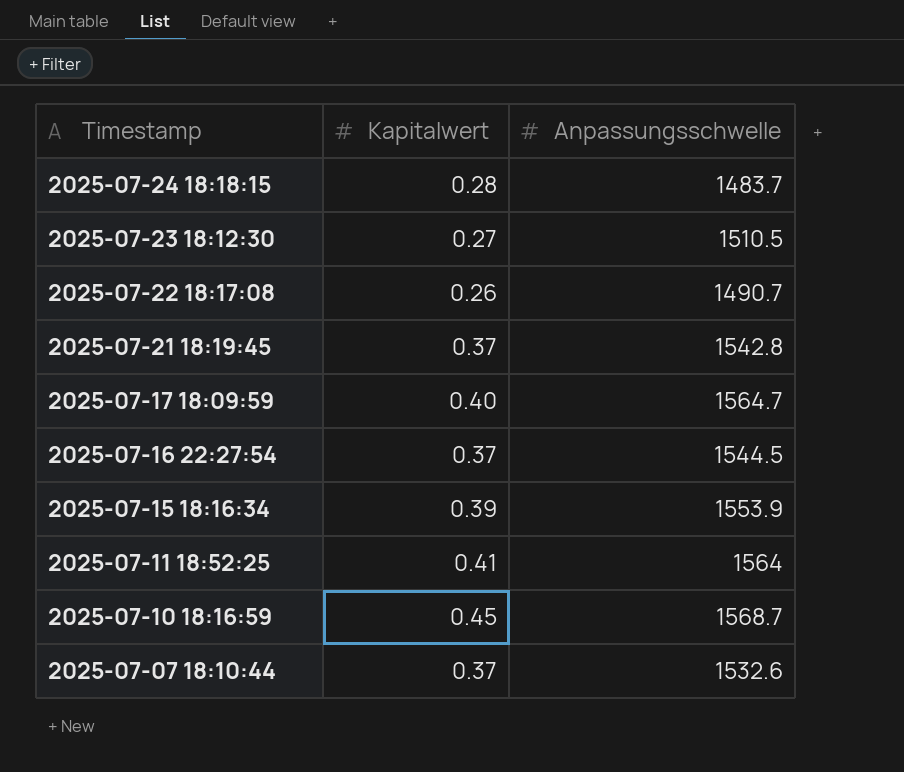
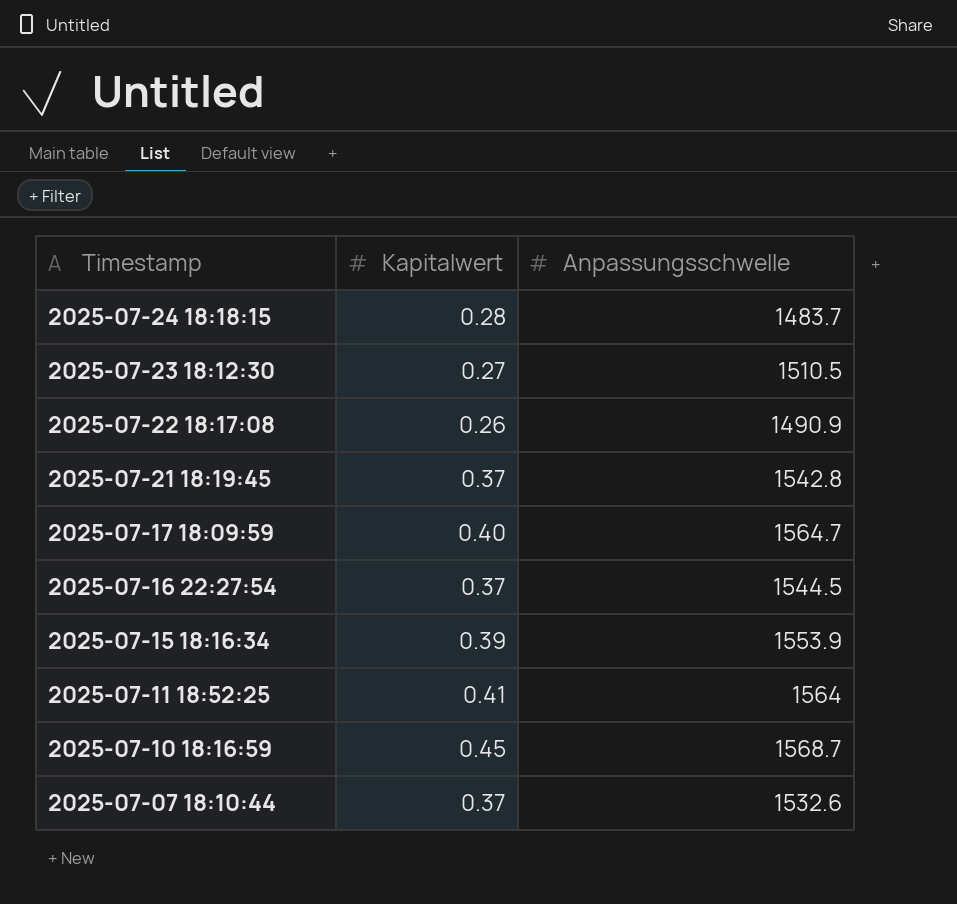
2025-07-22 18:17:08 | Anpassungsschwelle: 1490.7 -> 1490.9

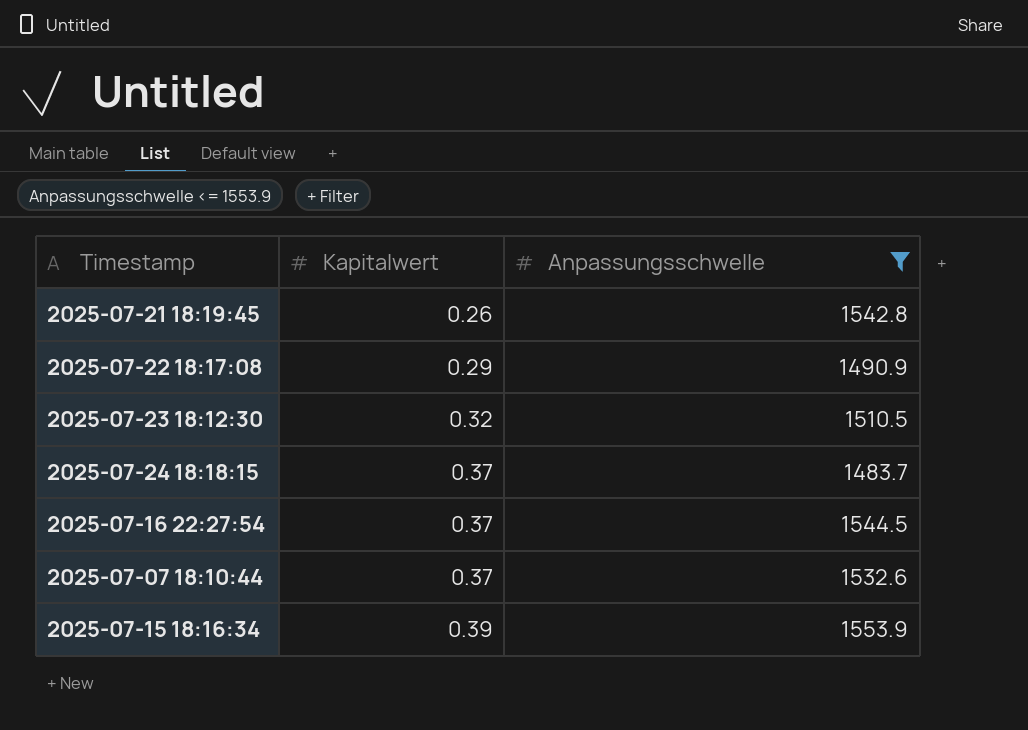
filter: none -> Anpassungsschwelle <= 1553.9
row order: Timestamp descending -> Kapitalwert ascending
2025-07-21 18:19:45 | Kapitalwert: 0.37 -> 0.26
2025-07-22 18:17:08 | Kapitalwert: 0.26 -> 0.29
2025-07-23 18:12:30 | Kapitalwert: 0.27 -> 0.32
2025-07-24 18:18:15 | Kapitalwert: 0.28 -> 0.37

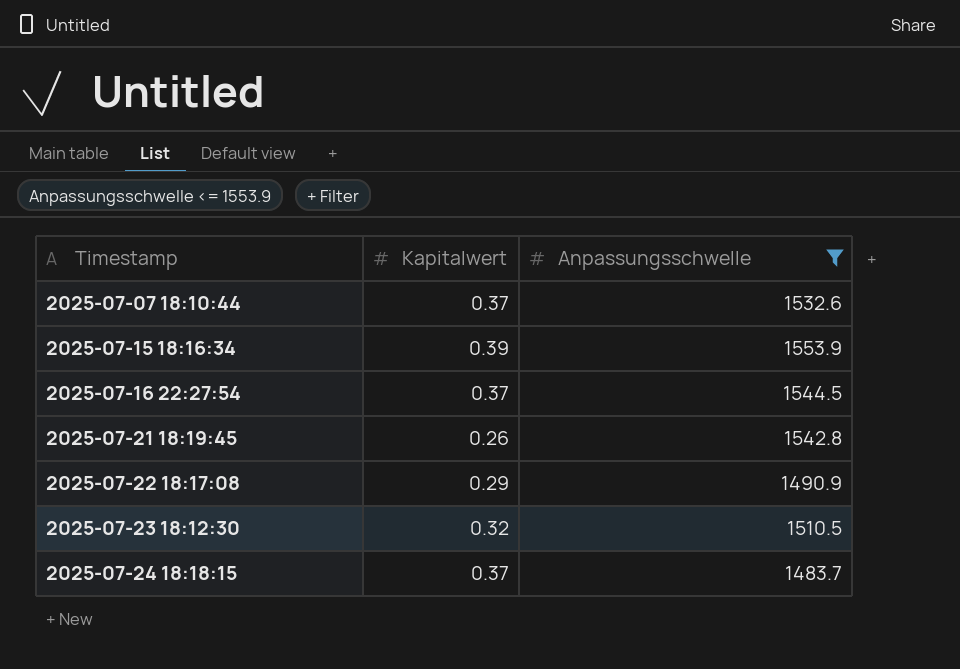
row order: Kapitalwert ascending -> Timestamp ascending

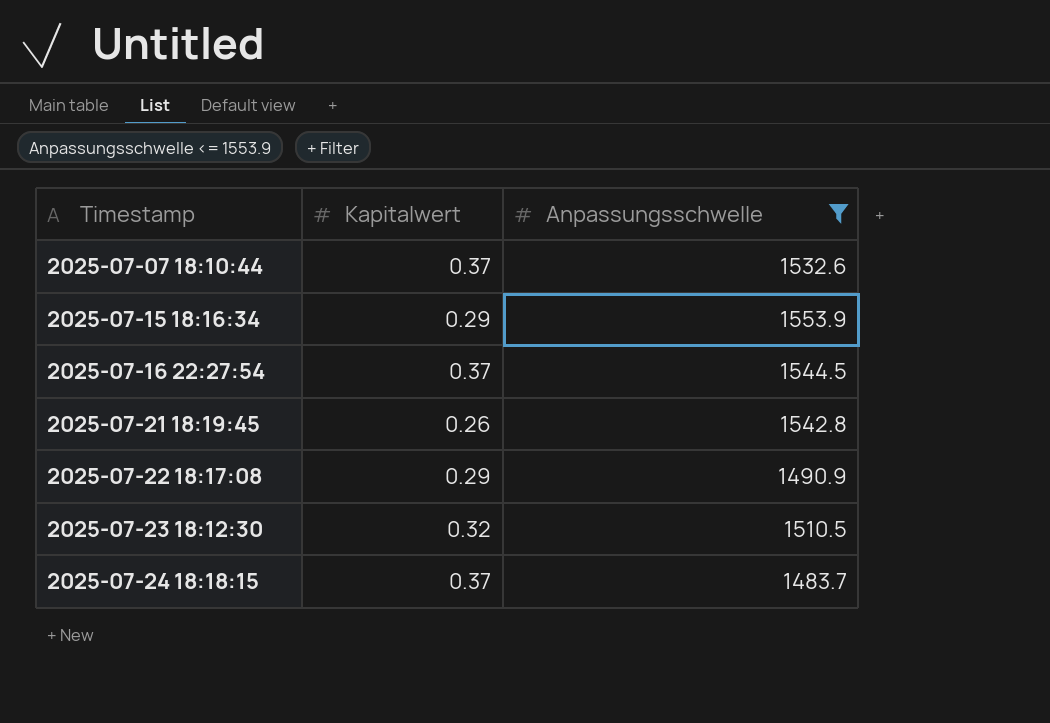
2025-07-15 18:16:34 | Kapitalwert: 0.39 -> 0.29

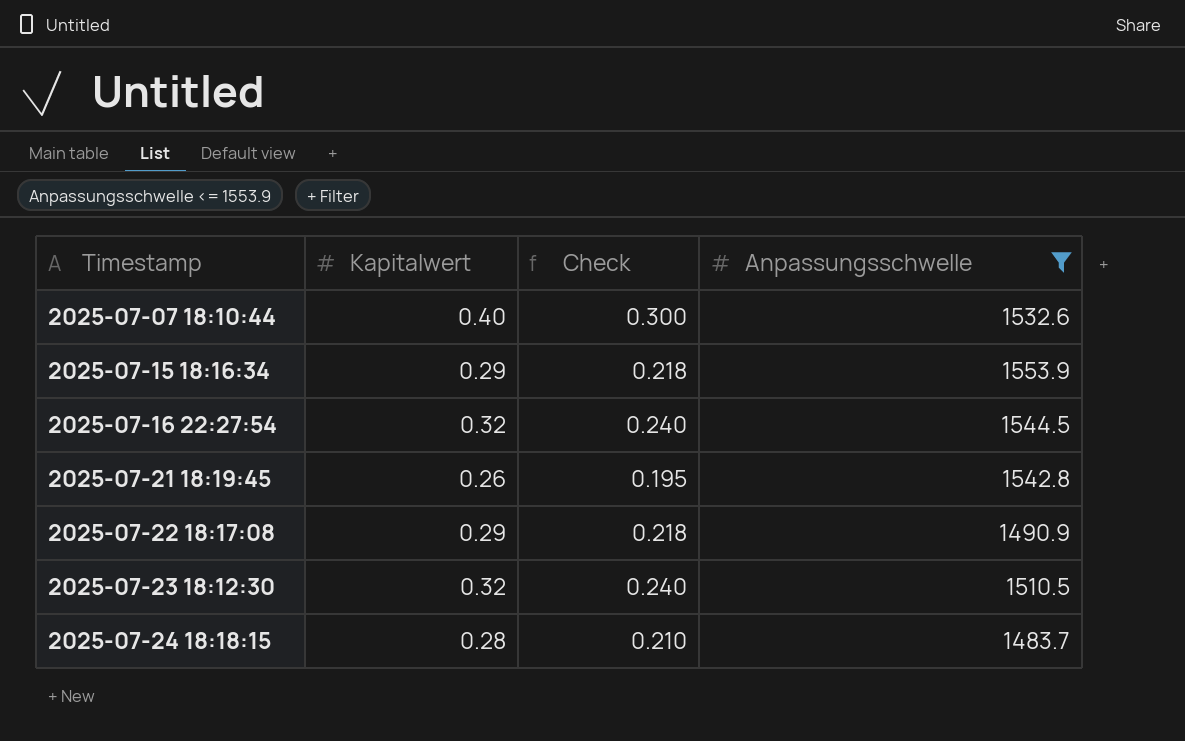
column Check | formula: none -> [Kapitalwert] * 0.75
2025-07-07 18:10:44 | Kapitalwert: 0.37 -> 0.40
2025-07-16 22:27:54 | Kapitalwert: 0.37 -> 0.32
2025-07-24 18:18:15 | Kapitalwert: 0.37 -> 0.28

